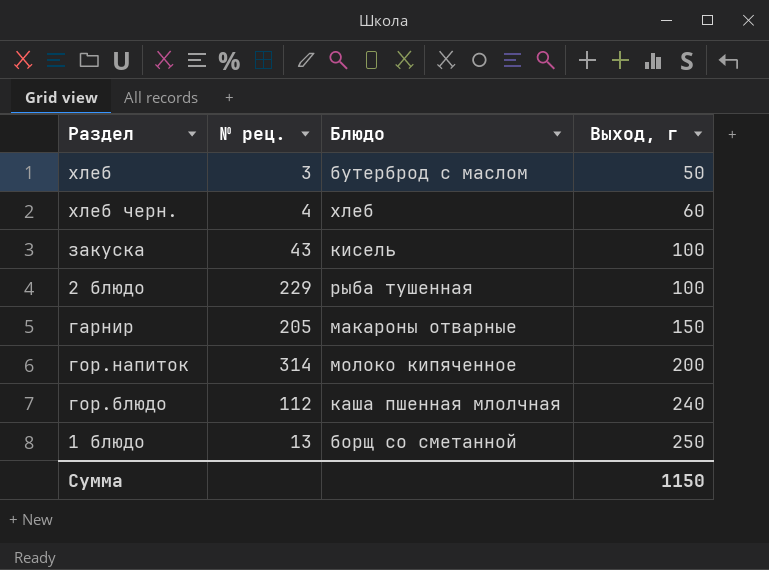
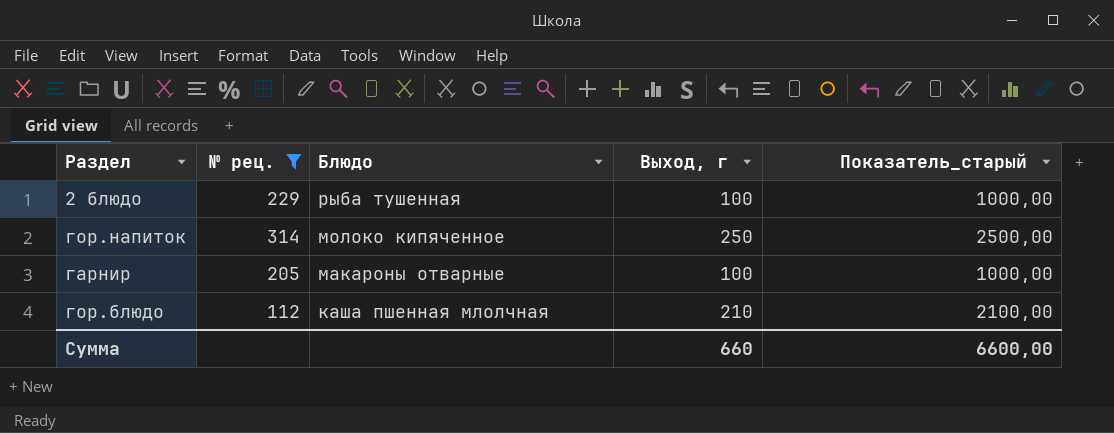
filter: none -> № рец. >= 112
row order: Выход, г ascending -> Блюдо descending
column Показатель_старый | formula: none -> [Выход, г] * 10
гор.напиток | Выход, г: 200 -> 250
гарнир | Выход, г: 150 -> 100
гор.блюдо | Выход, г: 240 -> 210
Сумма | Выход, г: 1150 -> 660

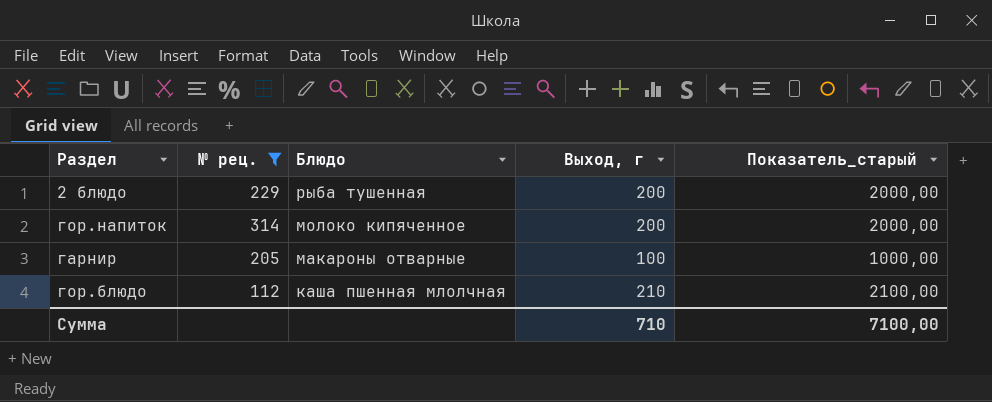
2 блюдо | Выход, г: 100 -> 200
2 блюдо | Показатель_старый: 1000,00 -> 2000,00
гор.напиток | Выход, г: 250 -> 200
гор.напиток | Показатель_старый: 2500,00 -> 2000,00
Сумма | Выход, г: 660 -> 710
Сумма | Показатель_старый: 6600,00 -> 7100,00

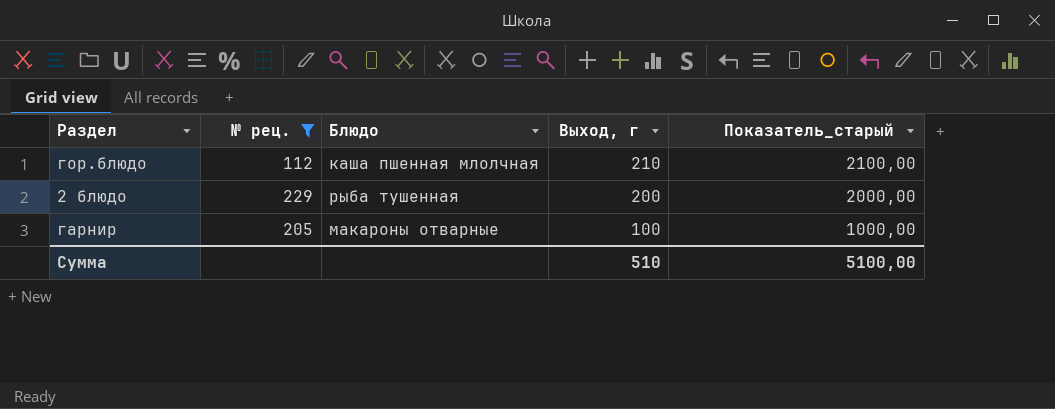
row order: Блюдо descending -> Выход, г descending
row гор.напиток: 314 | молоко кипяченное | 200 | 2000,00 -> none
Сумма | Выход, г: 710 -> 510
Сумма | Показатель_старый: 7100,00 -> 5100,00

